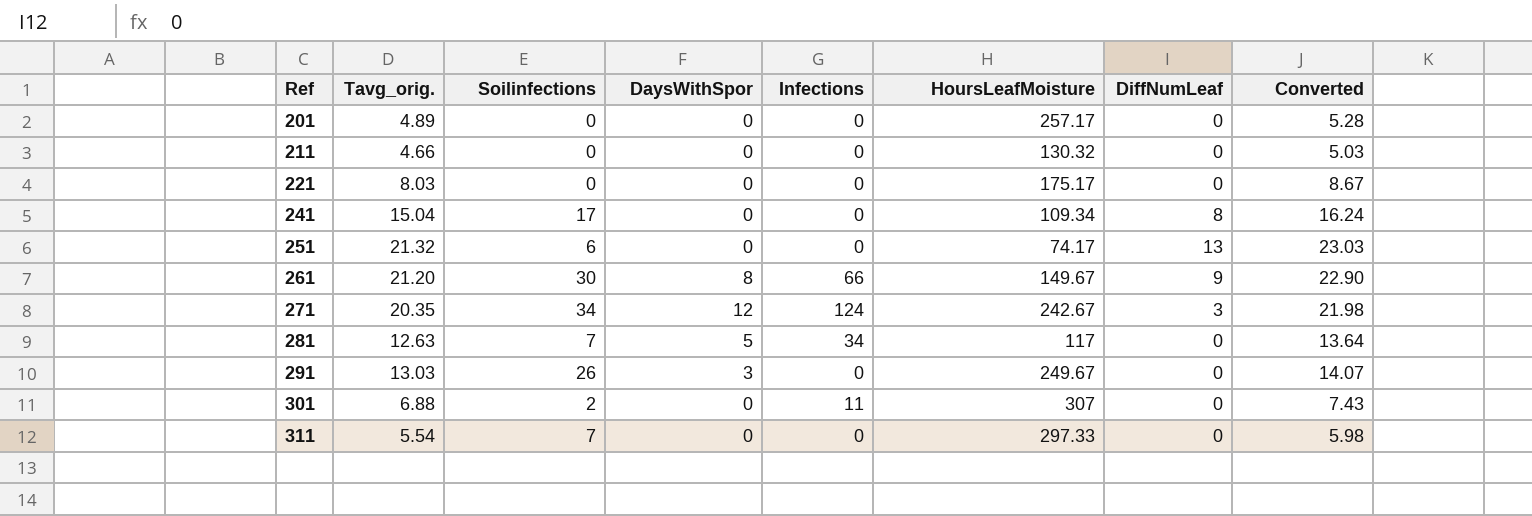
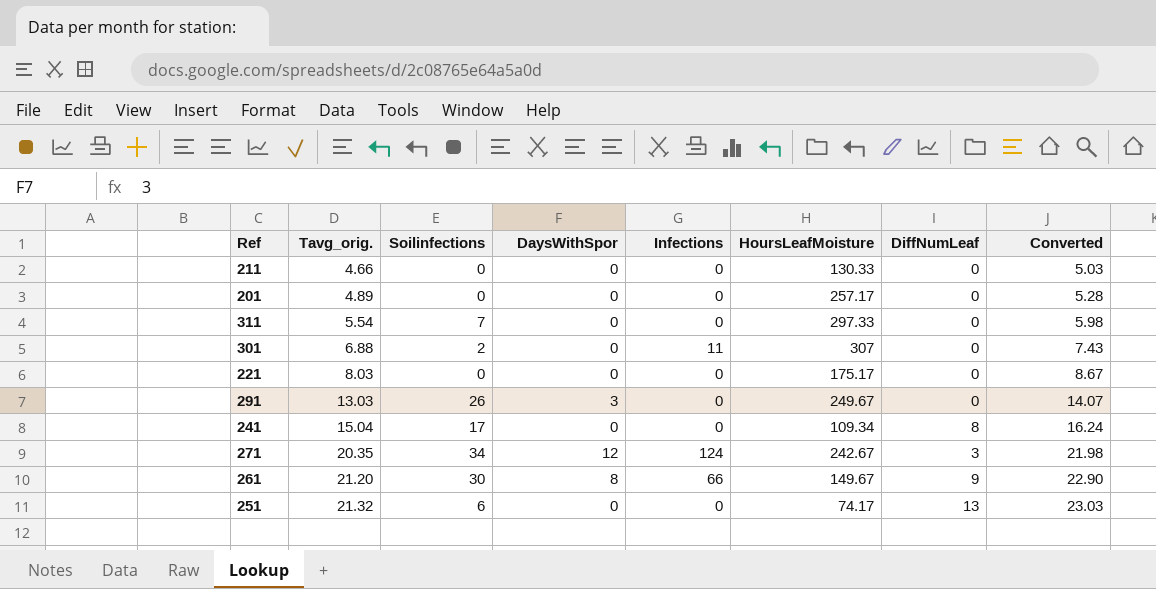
row order: Ref ascending -> Tavg_orig. ascending
row 281: 12.63 | 7 | 5 | 34 | 117 | 0 | 13.64 -> none
211 | HoursLeafMoisture: 130.32 -> 130.33

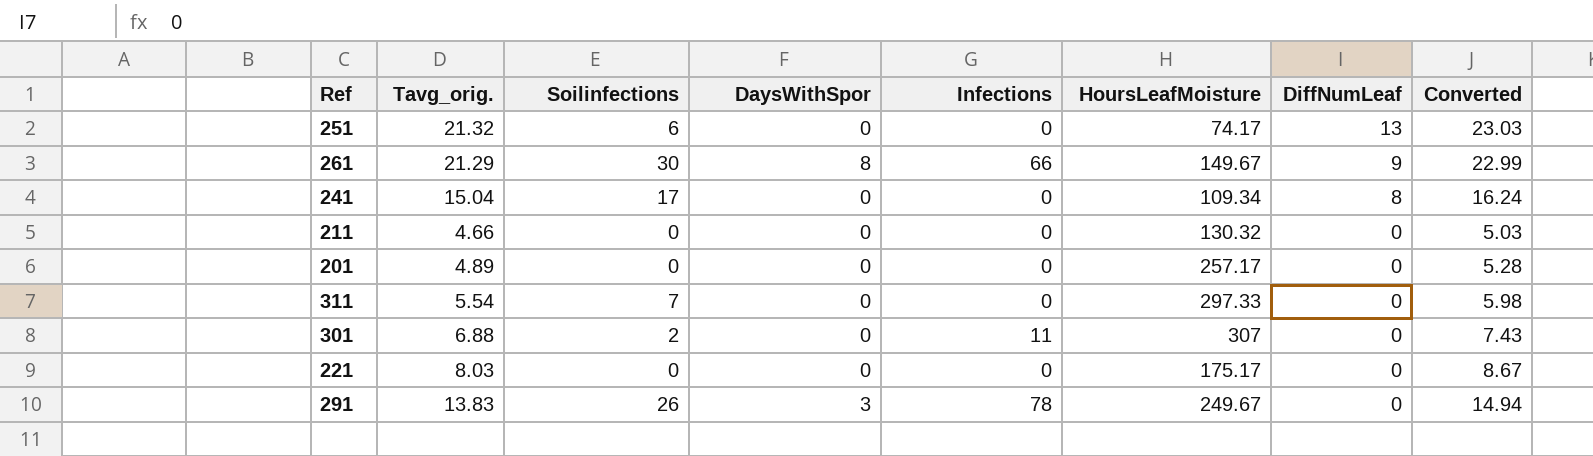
row order: Tavg_orig. ascending -> DiffNumLeaf descending
row 271: 20.35 | 34 | 12 | 124 | 242.67 | 3 | 21.98 -> none
261 | Tavg_orig.: 21.20 -> 21.29
261 | Converted: 22.90 -> 22.99
211 | HoursLeafMoisture: 130.33 -> 130.32
291 | Tavg_orig.: 13.03 -> 13.83
291 | Infections: 0 -> 78
291 | Converted: 14.07 -> 14.94

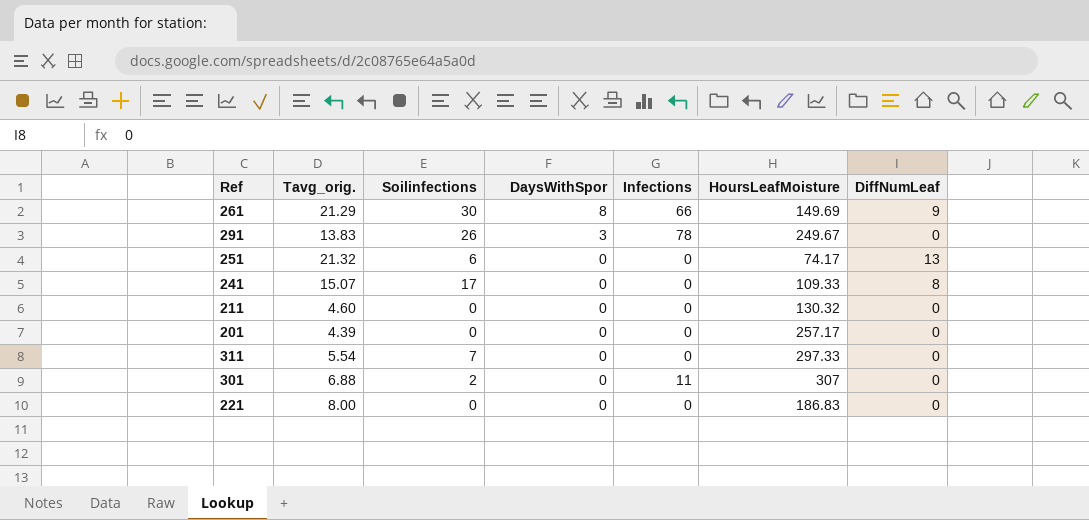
row order: DiffNumLeaf descending -> DaysWithSpor descending
column Converted | formula: [Tavg_orig.] * 1.08 -> none
261 | HoursLeafMoisture: 149.67 -> 149.69
241 | Tavg_orig.: 15.04 -> 15.07
241 | HoursLeafMoisture: 109.34 -> 109.33
211 | Tavg_orig.: 4.66 -> 4.60
201 | Tavg_orig.: 4.89 -> 4.39
221 | Tavg_orig.: 8.03 -> 8.00
221 | HoursLeafMoisture: 175.17 -> 186.83

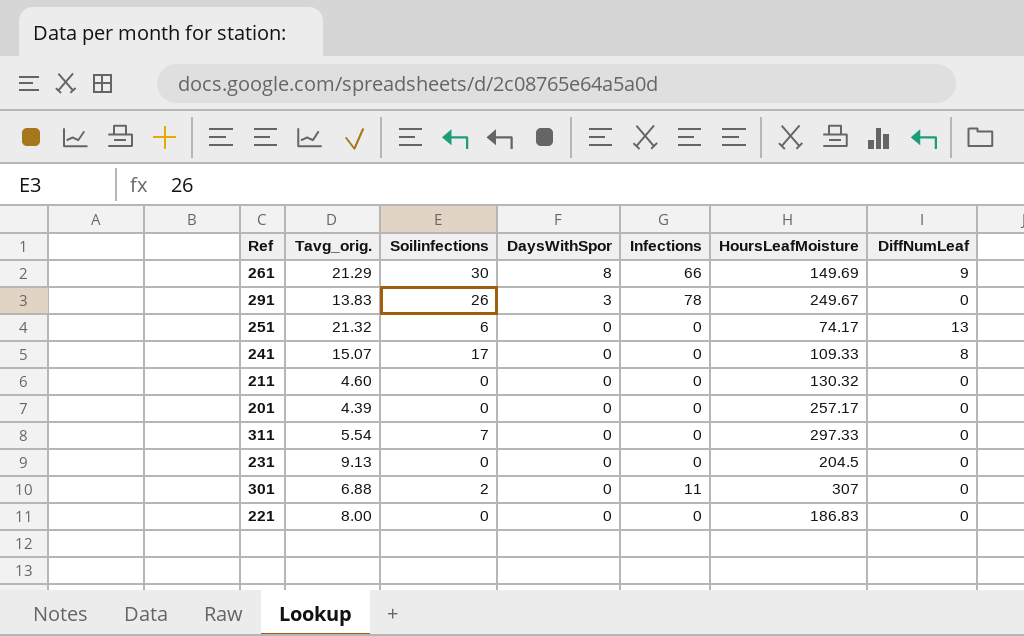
row 231: none -> 9.13 | 0 | 0 | 0 | 204.5 | 0

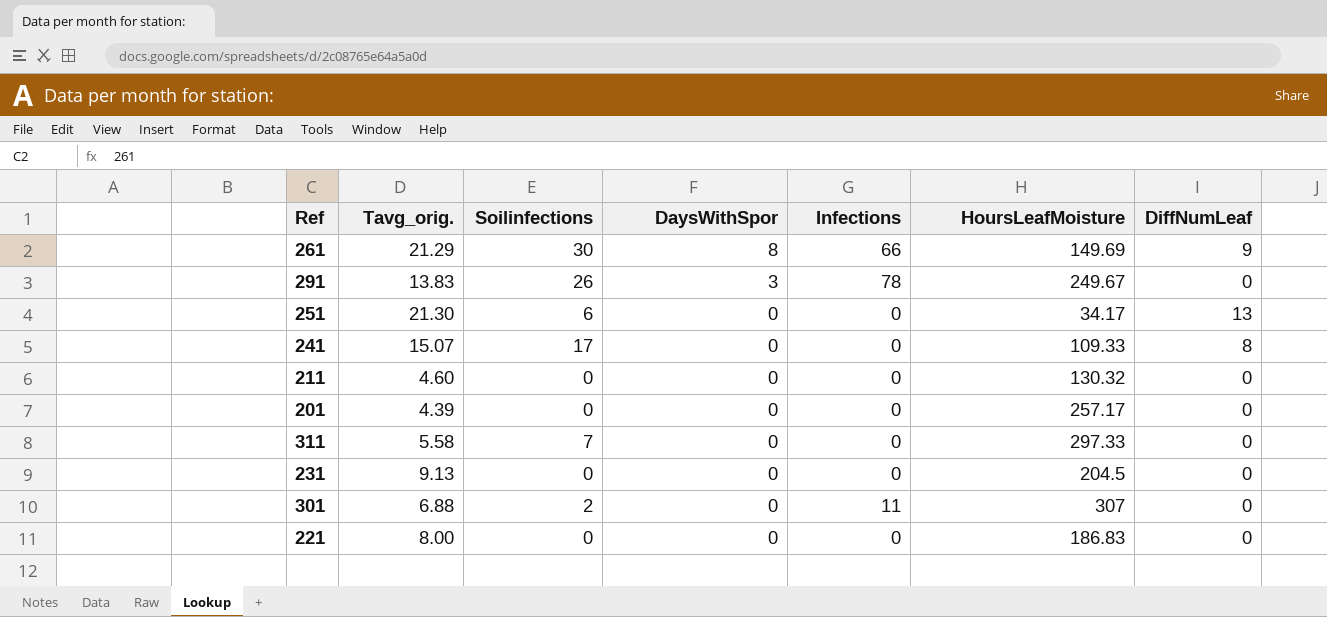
251 | Tavg_orig.: 21.32 -> 21.30
251 | HoursLeafMoisture: 74.17 -> 34.17
311 | Tavg_orig.: 5.54 -> 5.58

